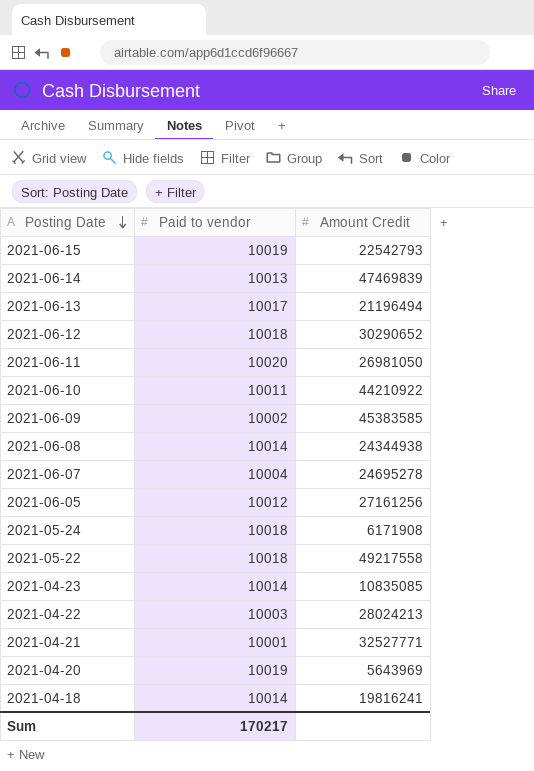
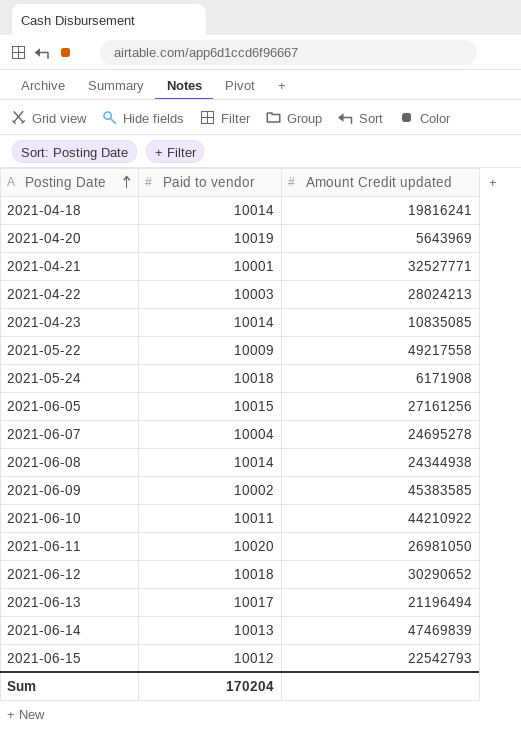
row order: Posting Date descending -> Posting Date ascending
column name: Amount Credit -> Amount Credit updated
2021-05-22 | Paid to vendor: 10018 -> 10009
2021-06-05 | Paid to vendor: 10012 -> 10015
2021-06-15 | Paid to vendor: 10019 -> 10012
Sum | Paid to vendor: 170217 -> 170204

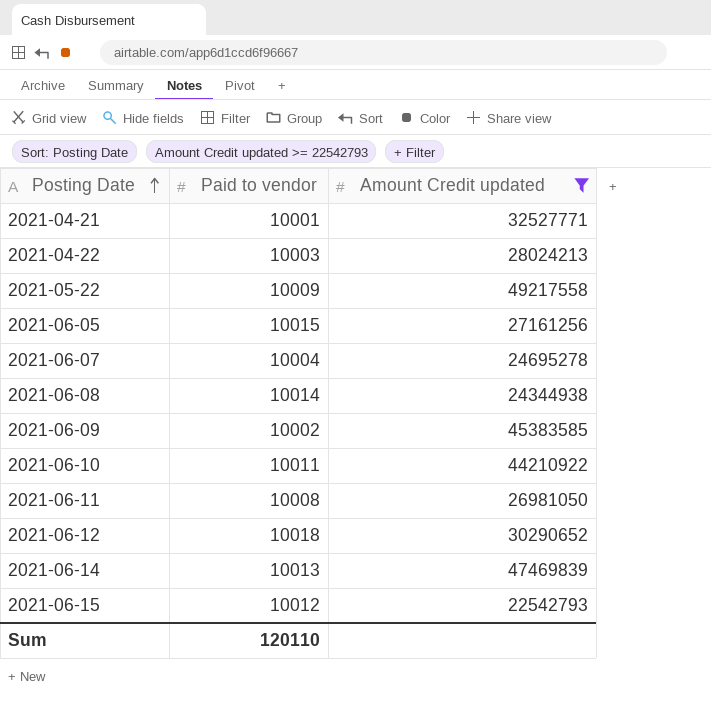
filter: none -> Amount Credit updated >= 22542793
2021-06-11 | Paid to vendor: 10020 -> 10008
Sum | Paid to vendor: 170204 -> 120110

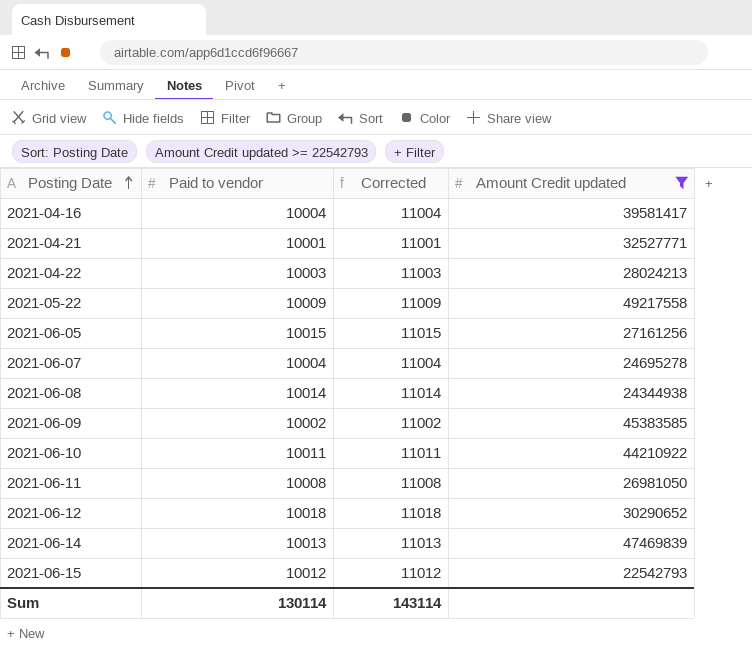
column Corrected | formula: none -> [Paid to vendor] + 1000
row 2021-04-16: none -> 10004 | 11004 | 39581417
Sum | Paid to vendor: 120110 -> 130114

